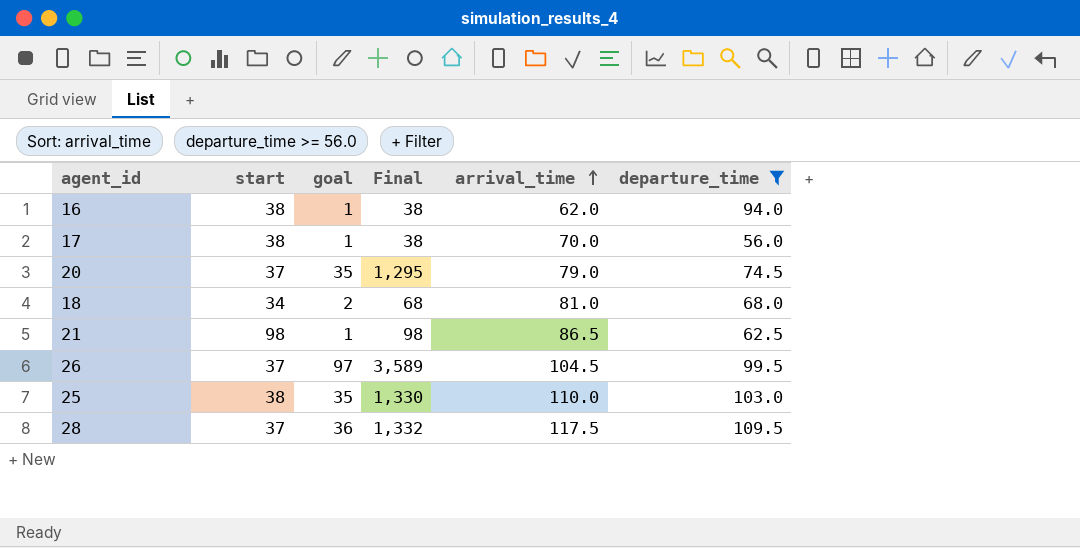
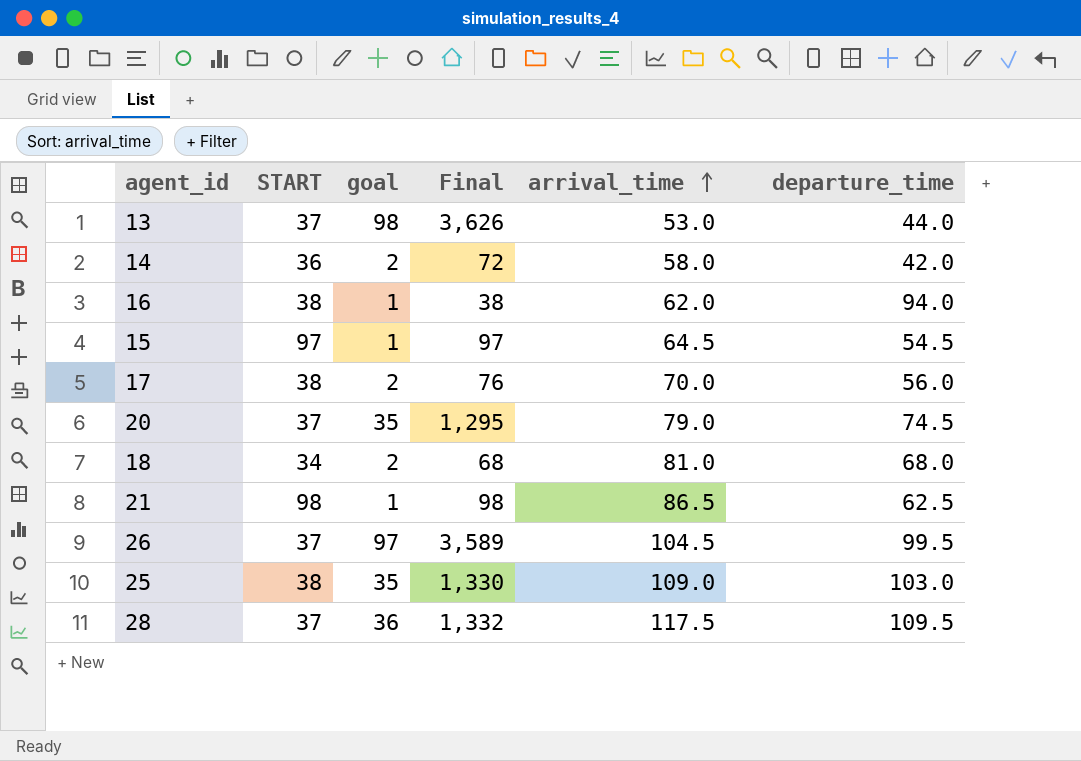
filter: departure_time >= 56.0 -> none
column name: start -> START
17 | goal: 1 -> 2
17 | Final: 38 -> 76
25 | arrival_time: 110.0 -> 109.0

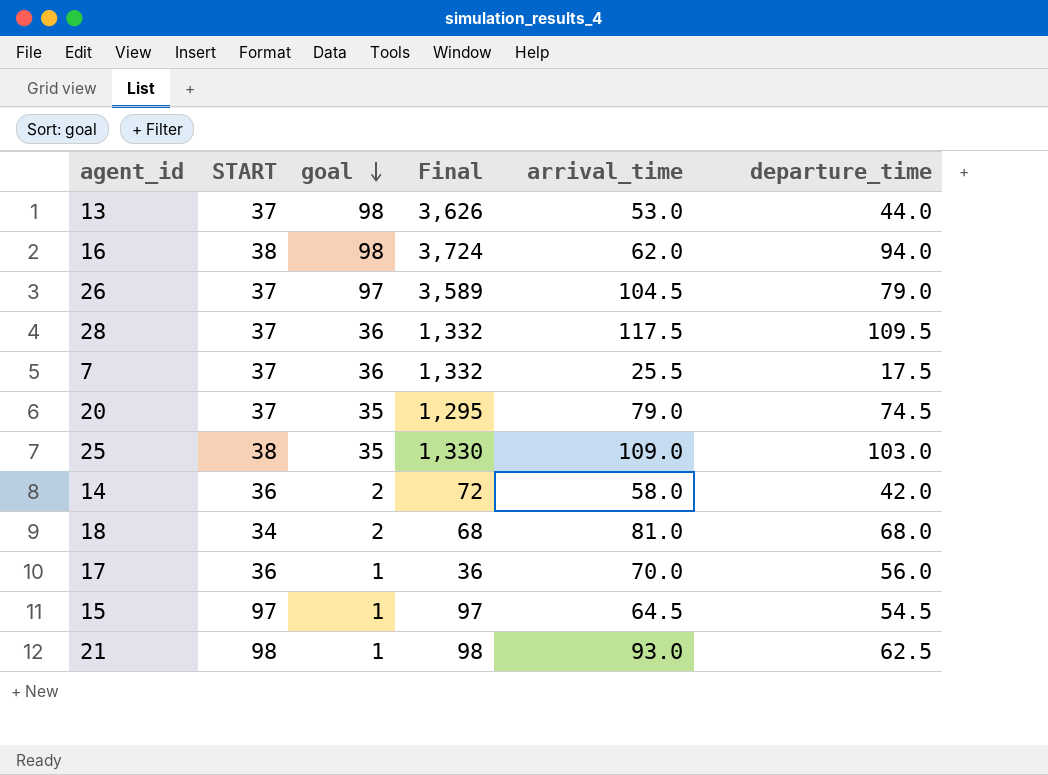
row order: arrival_time ascending -> goal descending
16 | goal: 1 -> 98
16 | Final: 38 -> 3,724
26 | departure_time: 99.5 -> 79.0
row 7: none -> 37 | 36 | 1,332 | 25.5 | 17.5
17 | START: 38 -> 36
17 | goal: 2 -> 1
17 | Final: 76 -> 36
21 | arrival_time: 86.5 -> 93.0

